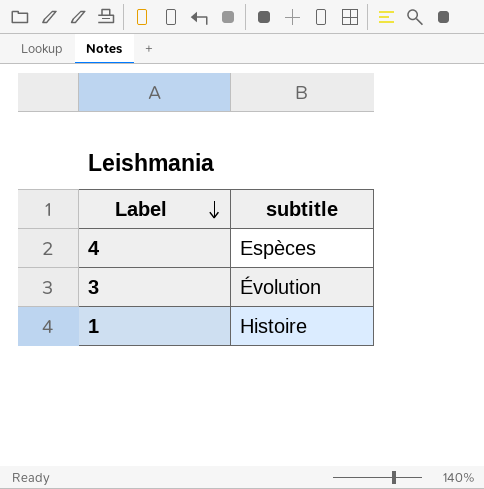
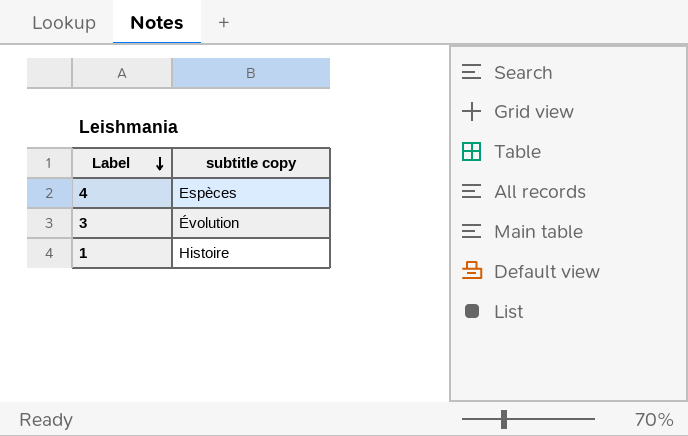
column name: subtitle -> subtitle copy

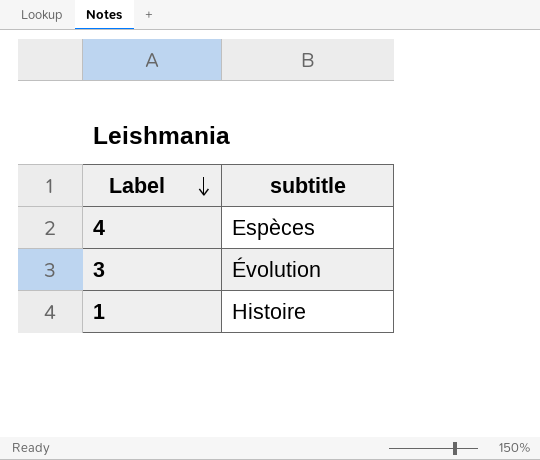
column name: subtitle copy -> subtitle

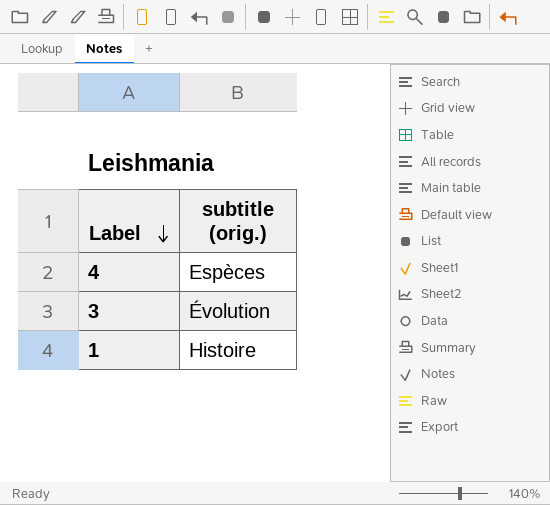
column name: subtitle -> subtitle (orig.)

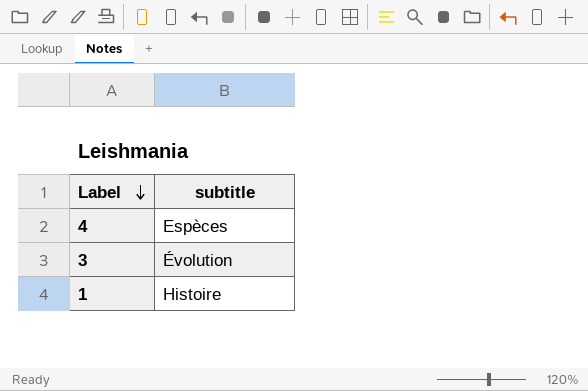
column name: subtitle (orig.) -> subtitle

